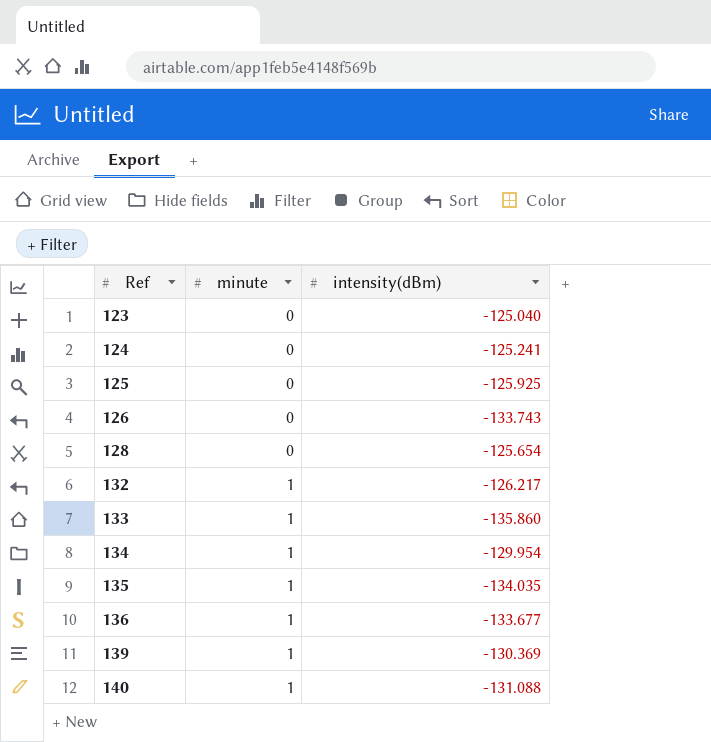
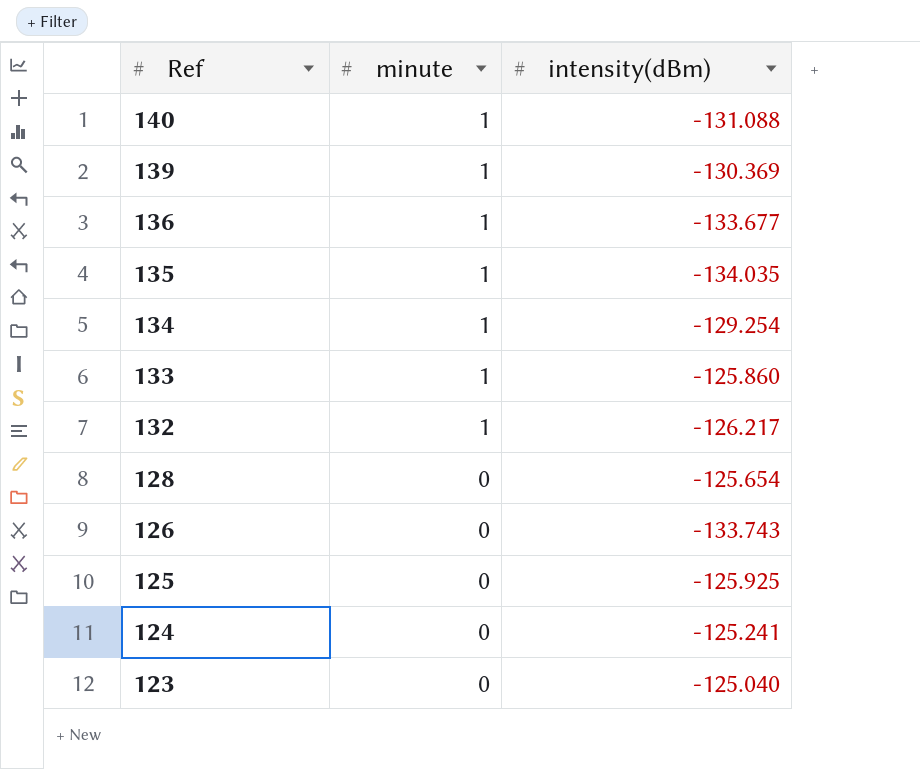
row order: Ref ascending -> Ref descending
134 | intensity(dBm): -129.954 -> -129.254
133 | intensity(dBm): -135.860 -> -125.860

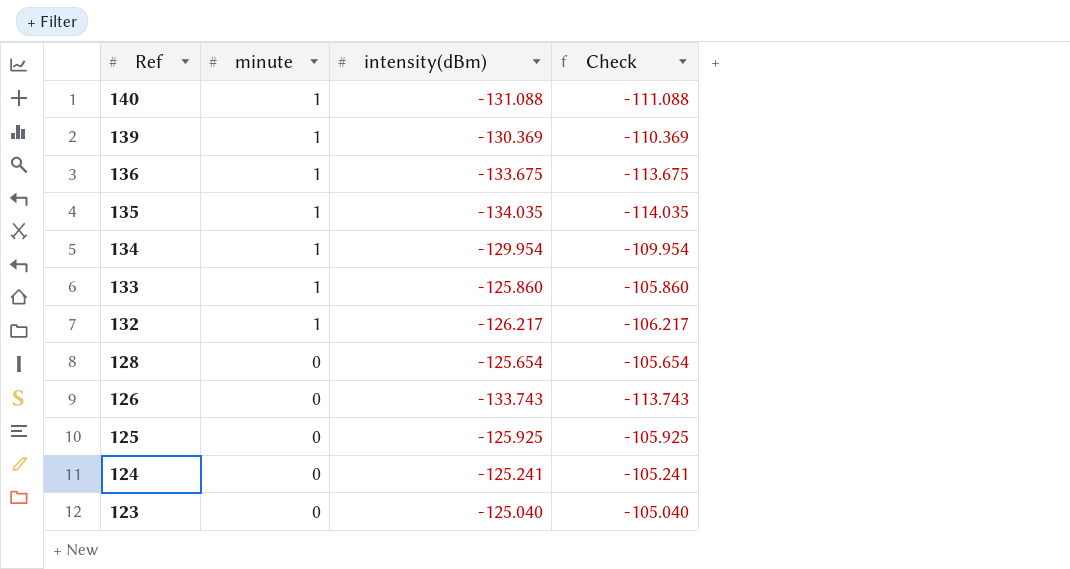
column Check | formula: none -> [intensity(dBm)] + 20
136 | intensity(dBm): -133.677 -> -133.675
134 | intensity(dBm): -129.254 -> -129.954

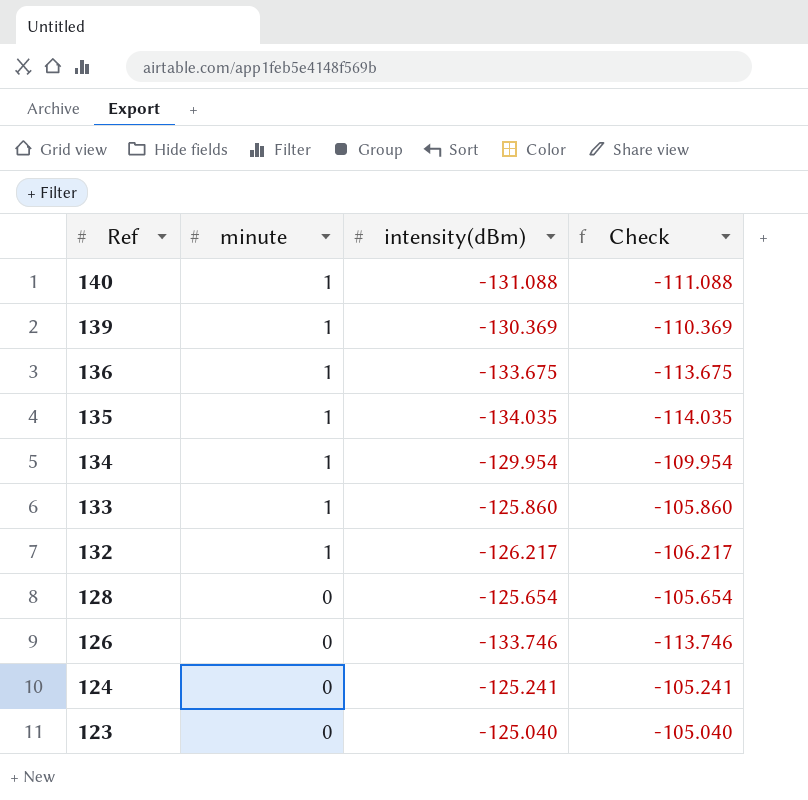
row 125: 0 | -125.925 | -105.925 -> none
126 | intensity(dBm): -133.743 -> -133.746
126 | Check: -113.743 -> -113.746

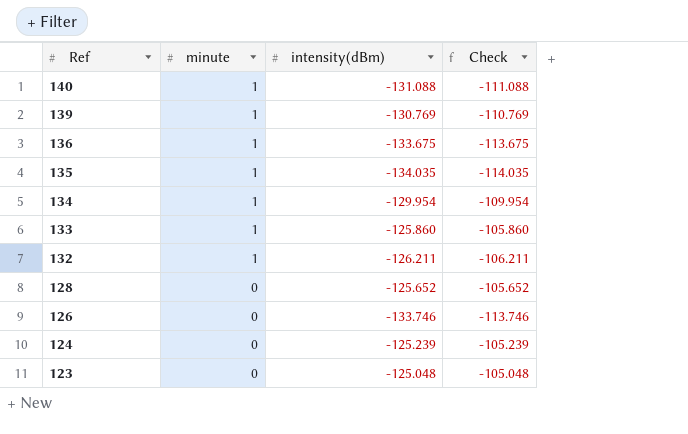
139 | intensity(dBm): -130.369 -> -130.769
139 | Check: -110.369 -> -110.769
132 | intensity(dBm): -126.217 -> -126.211
132 | Check: -106.217 -> -106.211
128 | intensity(dBm): -125.654 -> -125.652
128 | Check: -105.654 -> -105.652
124 | intensity(dBm): -125.241 -> -125.239
124 | Check: -105.241 -> -105.239
123 | intensity(dBm): -125.040 -> -125.048
123 | Check: -105.040 -> -105.048

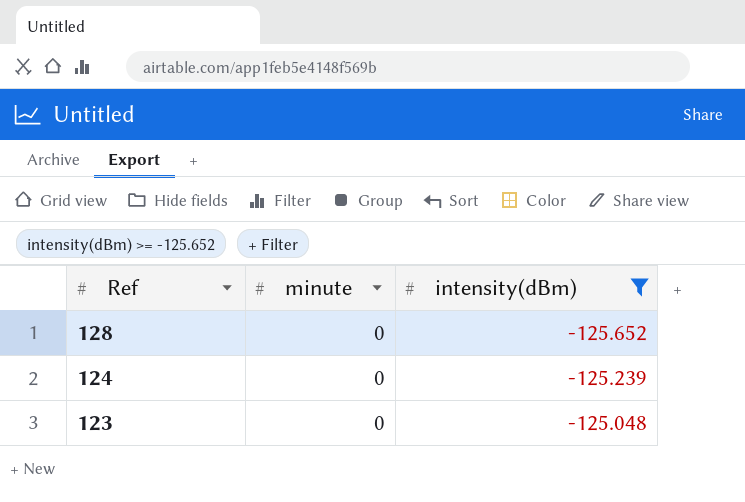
filter: none -> intensity(dBm) >= -125.652
column Check | formula: [intensity(dBm)] + 20 -> none

